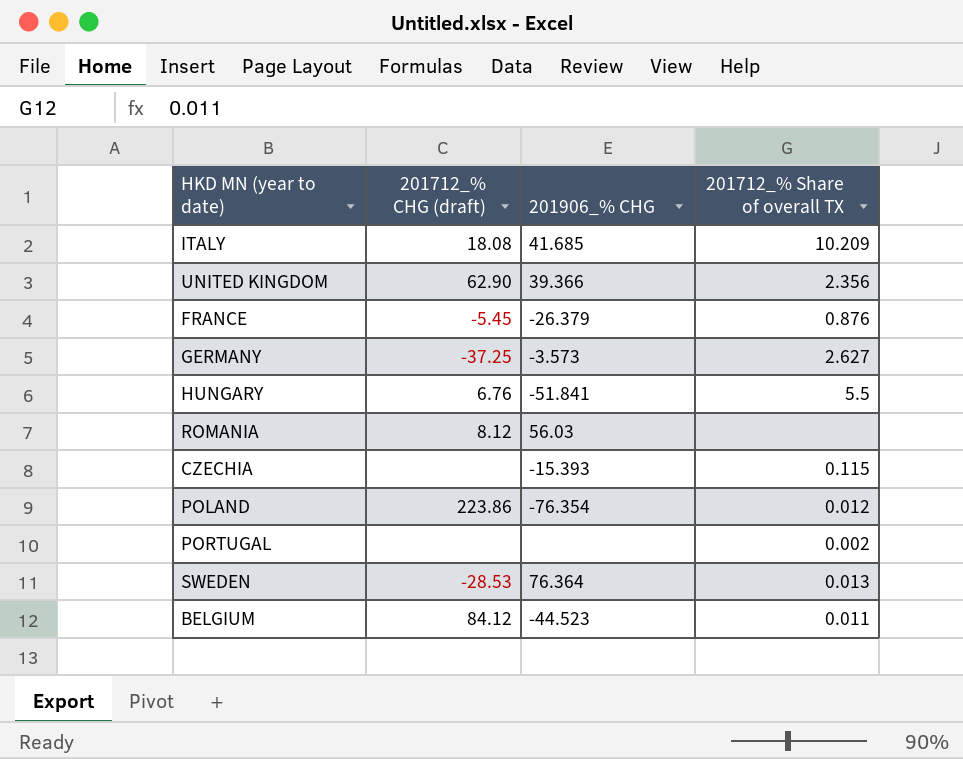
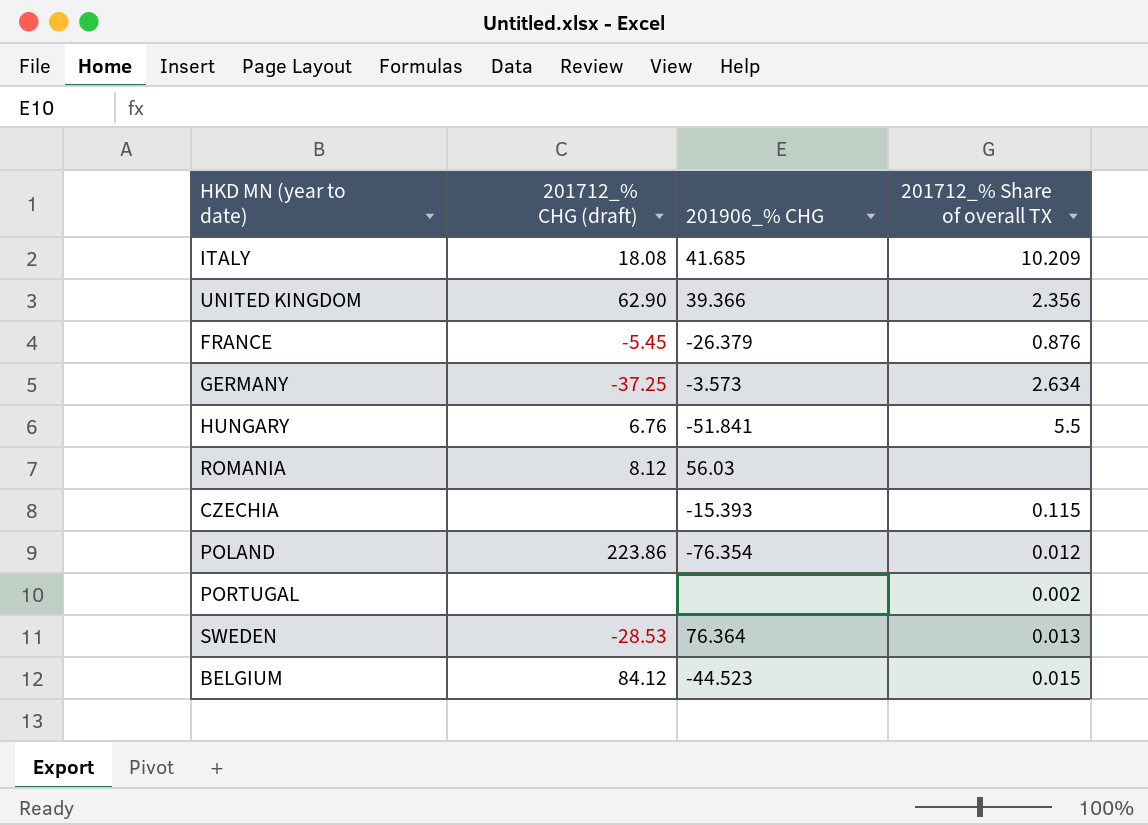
GERMANY | 201712_% Share of overall TX: 2.627 -> 2.634
BELGIUM | 201712_% Share of overall TX: 0.011 -> 0.015

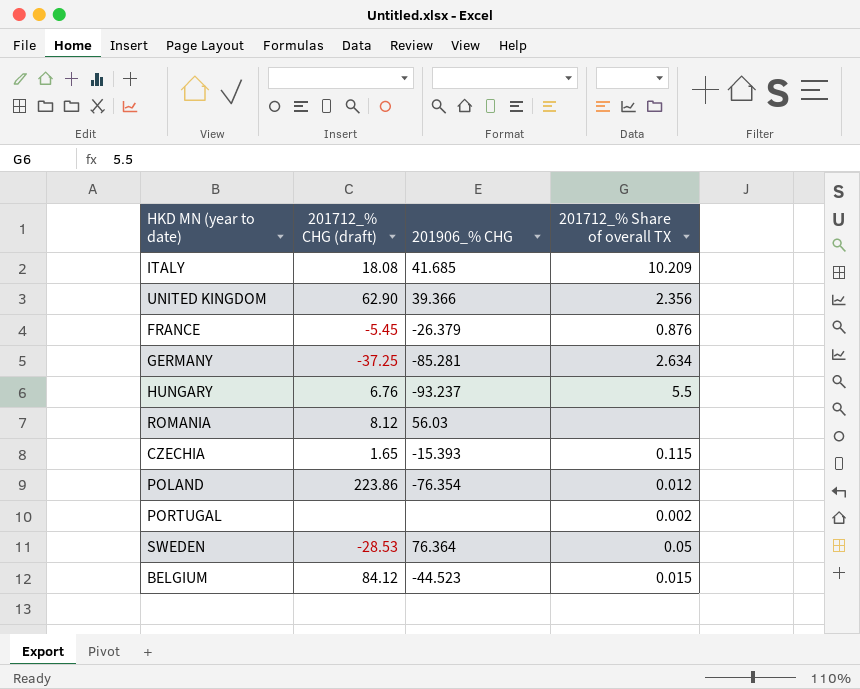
GERMANY | 201906_% CHG: -3.573 -> -85.281
HUNGARY | 201906_% CHG: -51.841 -> -93.237
CZECHIA | 201712_% CHG (draft): none -> 1.65
SWEDEN | 201712_% Share of overall TX: 0.013 -> 0.05

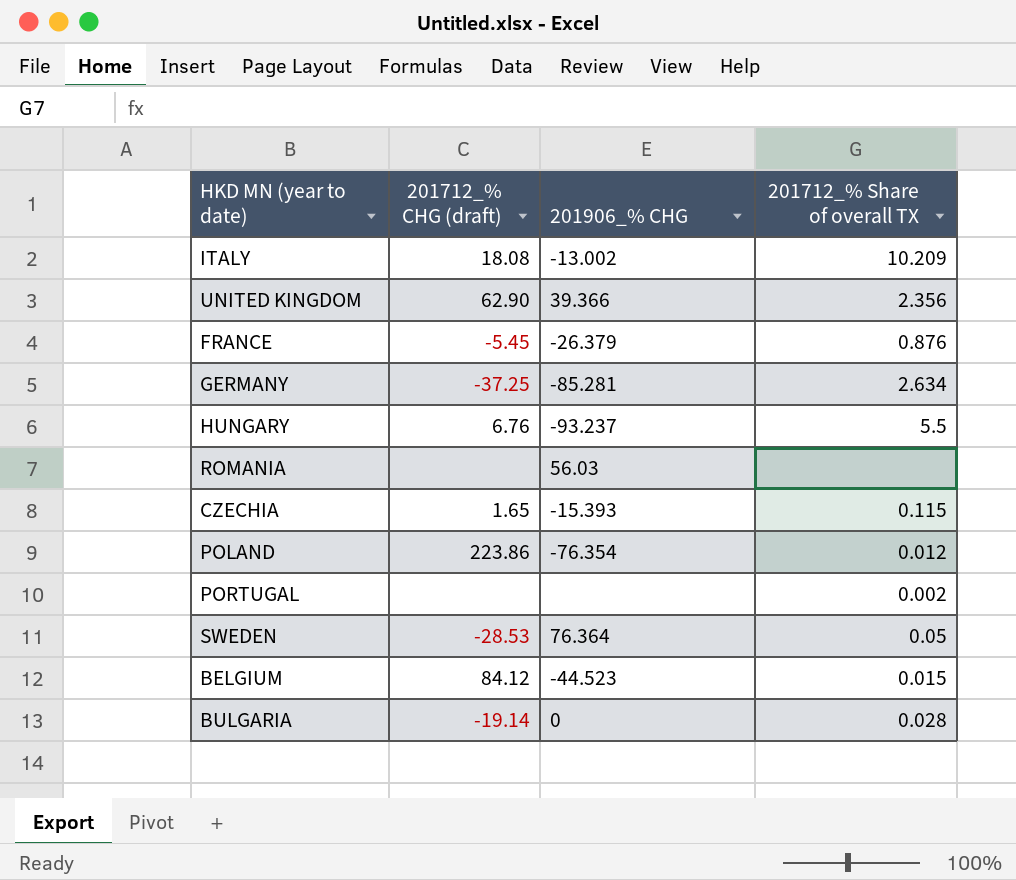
ITALY | 201906_% CHG: 41.685 -> -13.002
ROMANIA | 201712_% CHG (draft): 8.12 -> none
row BULGARIA: none -> -19.14 | 0 | 0.028

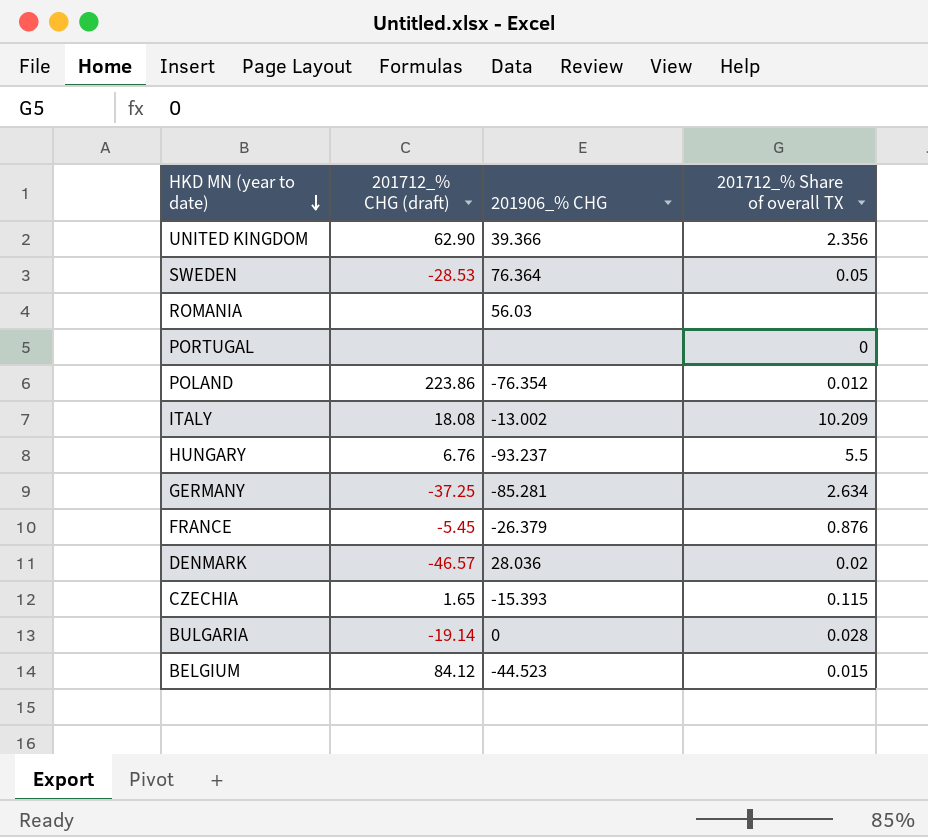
row order: none -> HKD MN (year to date) descending
PORTUGAL | 201712_% Share of overall TX: 0.002 -> 0
row DENMARK: none -> -46.57 | 28.036 | 0.02

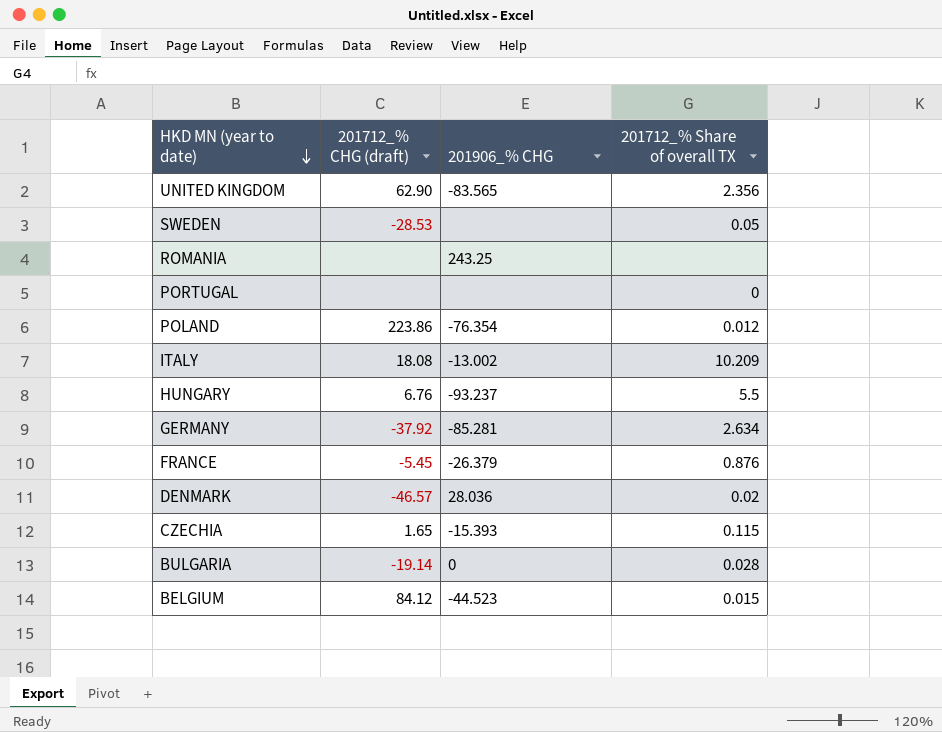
UNITED KINGDOM | 201906_% CHG: 39.366 -> -83.565
SWEDEN | 201906_% CHG: 76.364 -> none
ROMANIA | 201906_% CHG: 56.03 -> 243.25
GERMANY | 201712_% CHG (draft): -37.25 -> -37.92

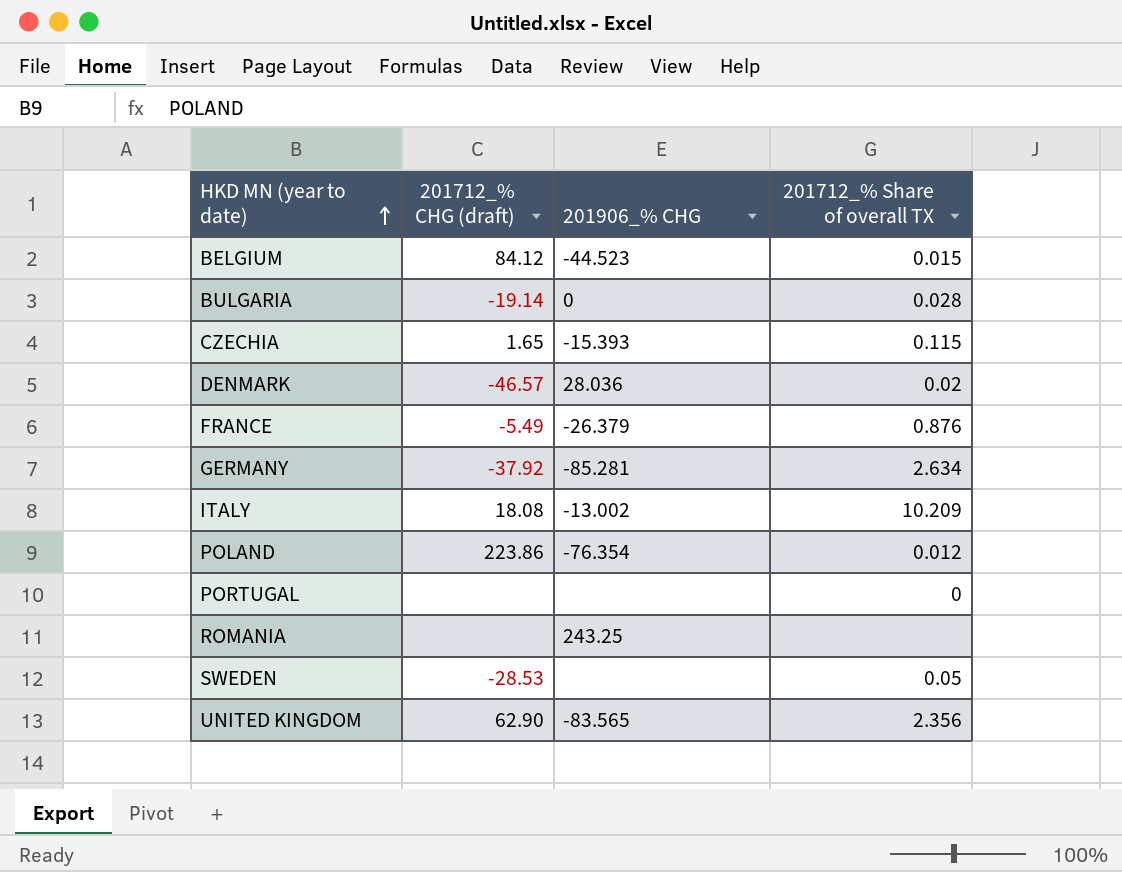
row order: HKD MN (year to date) descending -> HKD MN (year to date) ascending
row HUNGARY: 6.76 | -93.237 | 5.5 -> none
FRANCE | 201712_% CHG (draft): -5.45 -> -5.49

